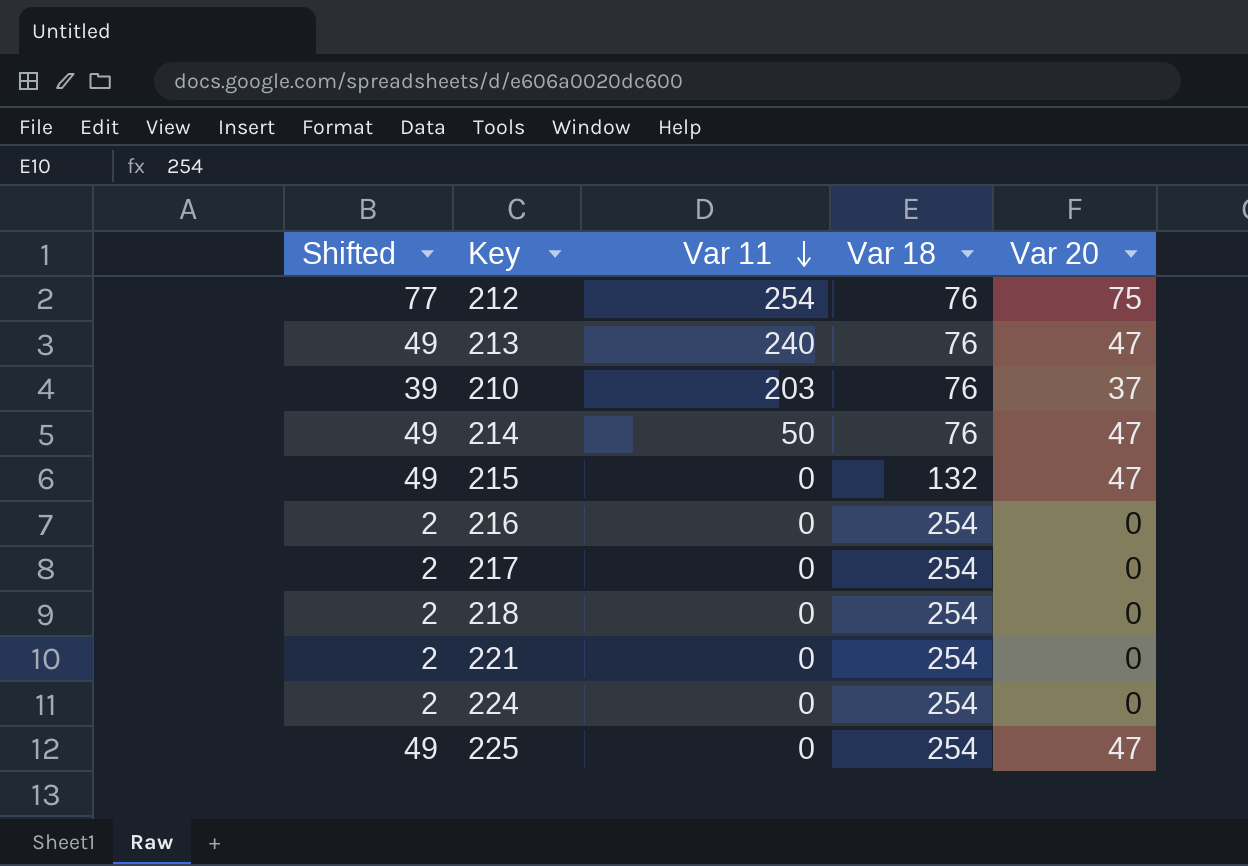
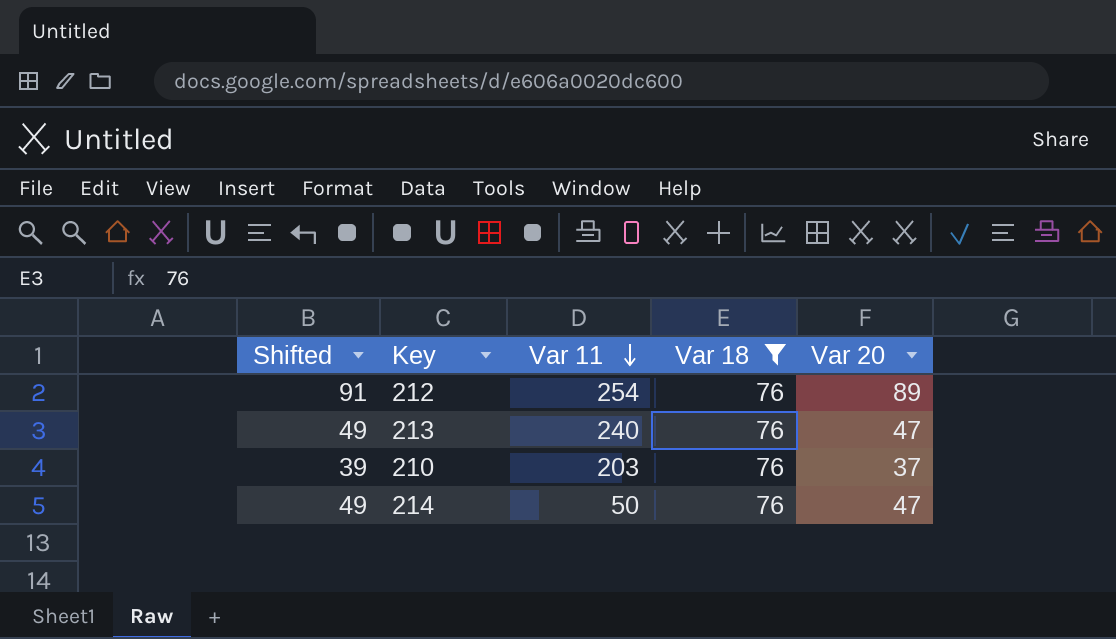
filter: none -> Var 18 = 76
212 | Shifted: 77 -> 91
212 | Var 20: 75 -> 89

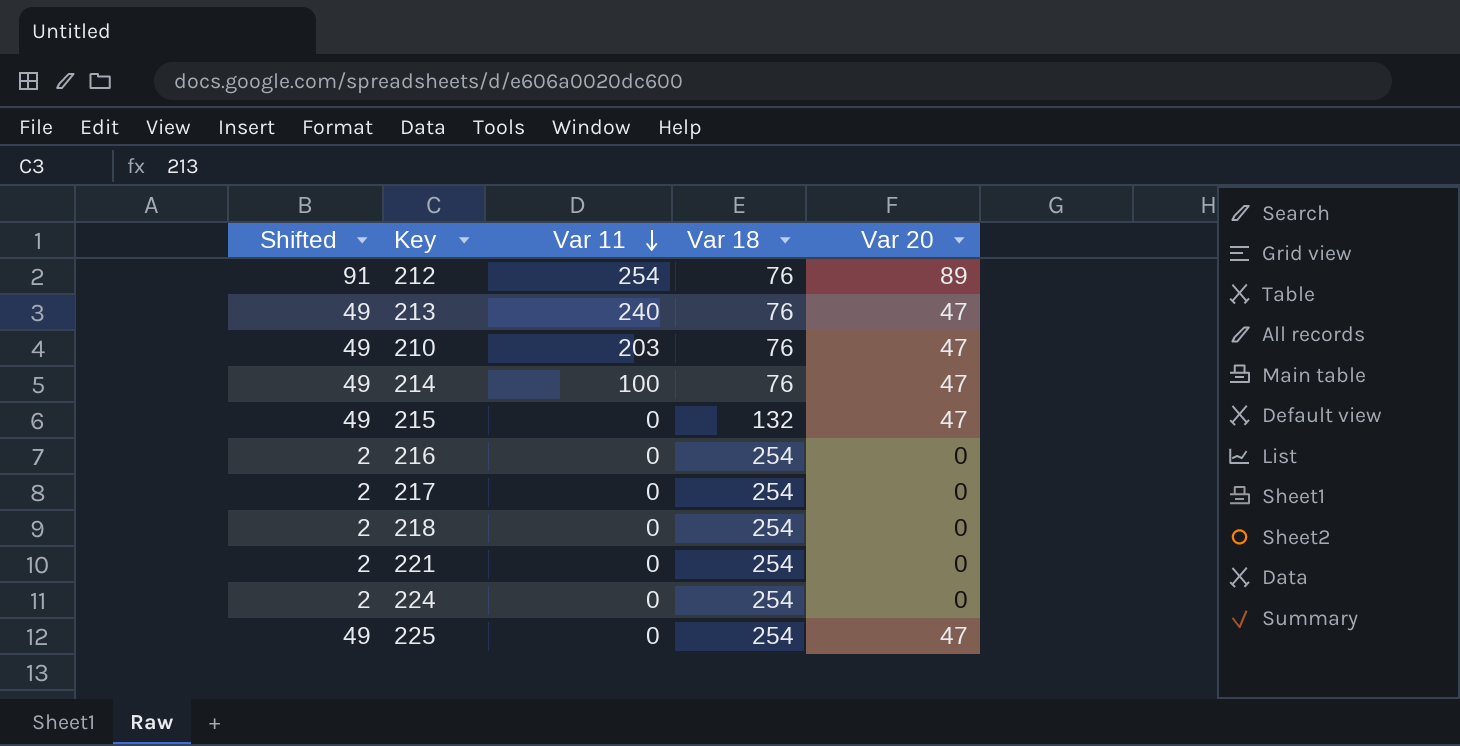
filter: Var 18 = 76 -> none
210 | Shifted: 39 -> 49
210 | Var 20: 37 -> 47
214 | Var 11: 50 -> 100

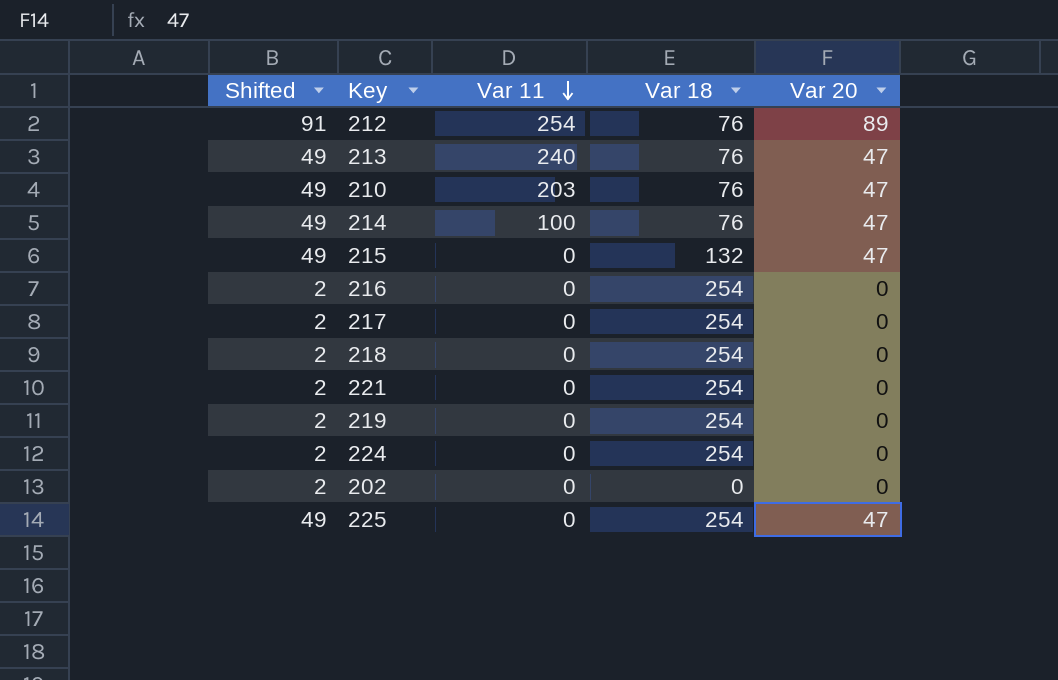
row 219: none -> 2 | 0 | 254 | 0
row 202: none -> 2 | 0 | 0 | 0

